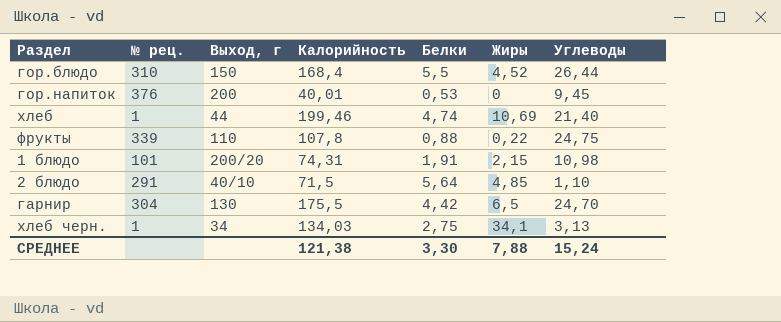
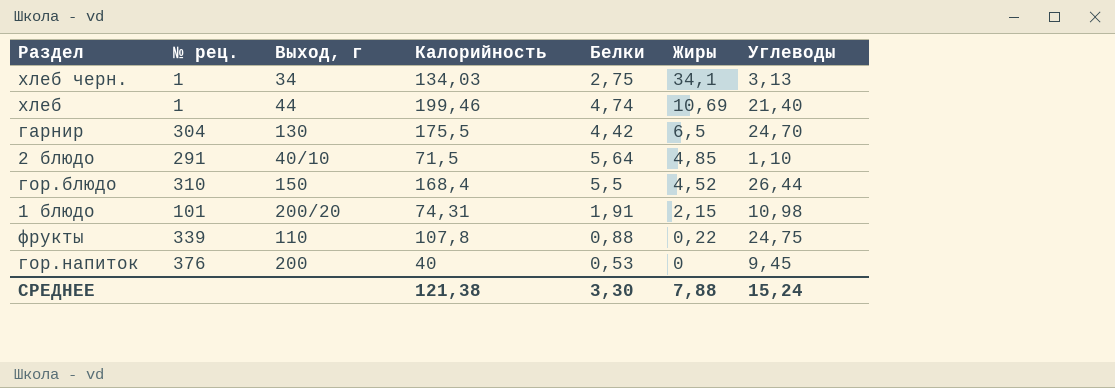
row order: none -> Жиры descending
гор.напиток | Калорийность: 40,01 -> 40

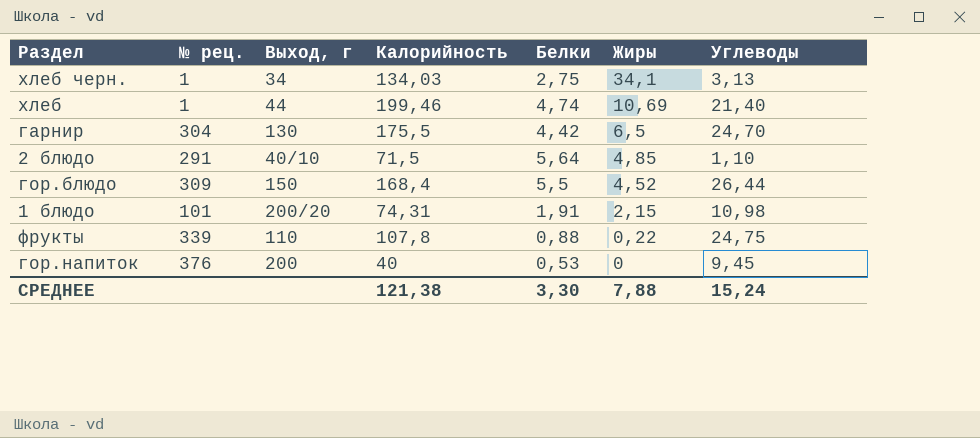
гор.блюдо | № рец.: 310 -> 309

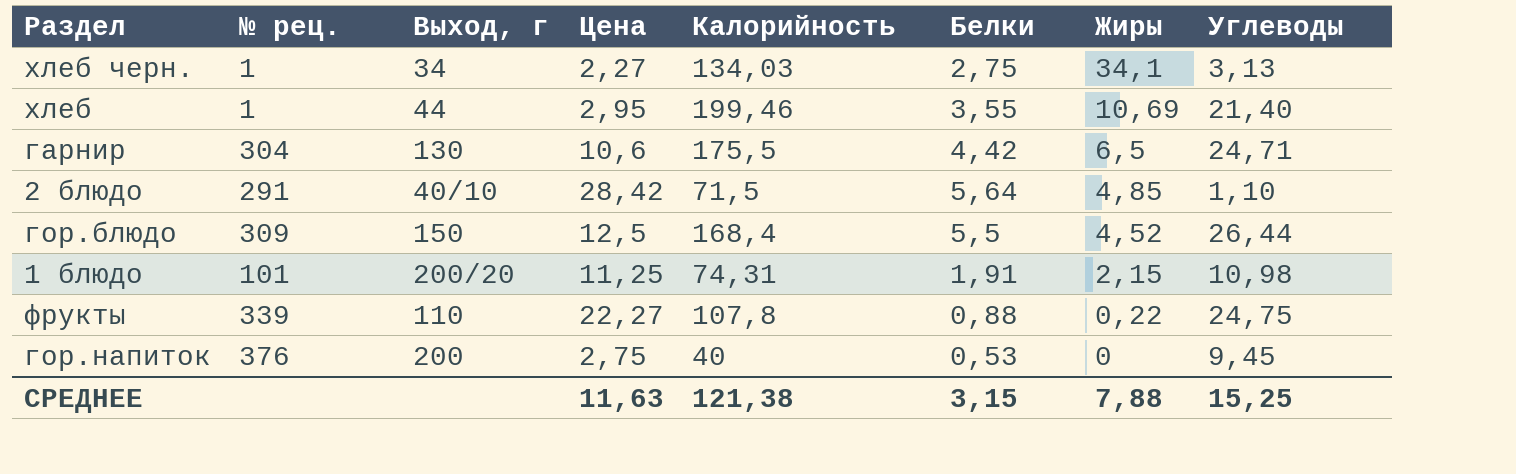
column Цена | position: none -> 4
хлеб | Белки: 4,74 -> 3,55
гарнир | Углеводы: 24,70 -> 24,71
СРЕДНЕЕ | Белки: 3,30 -> 3,15
СРЕДНЕЕ | Углеводы: 15,24 -> 15,25

